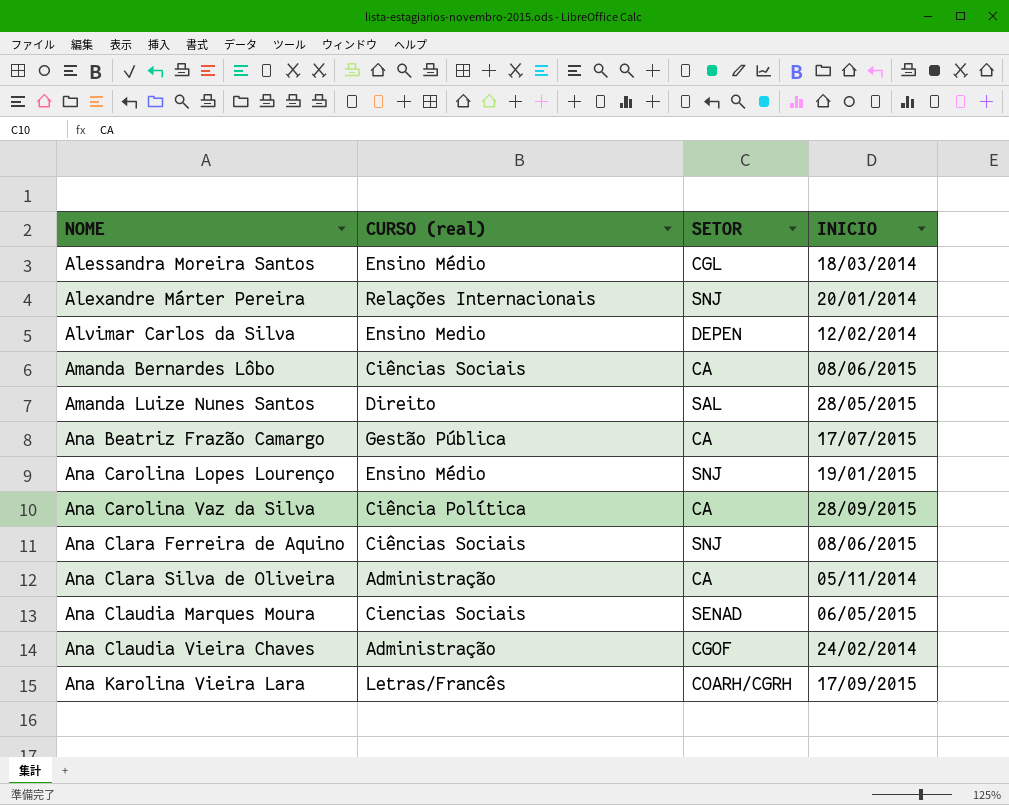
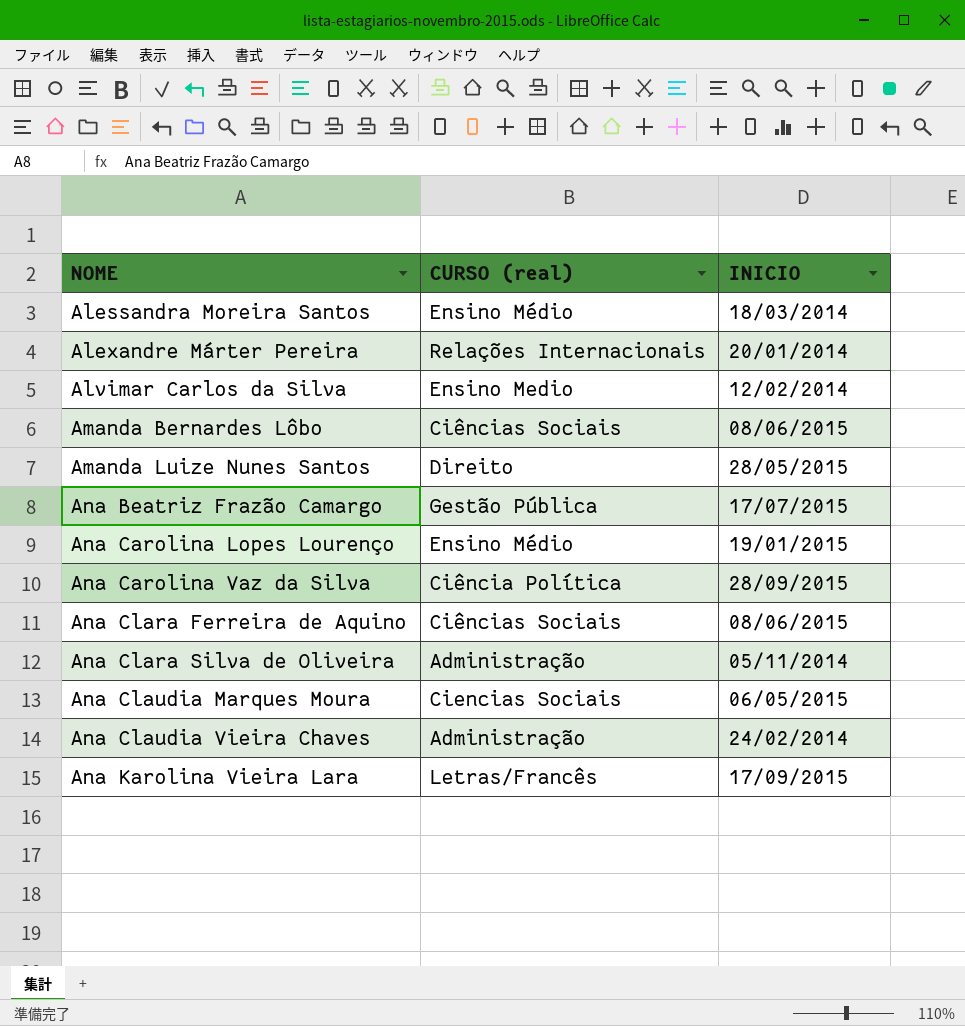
column SETOR | position: 3 -> none

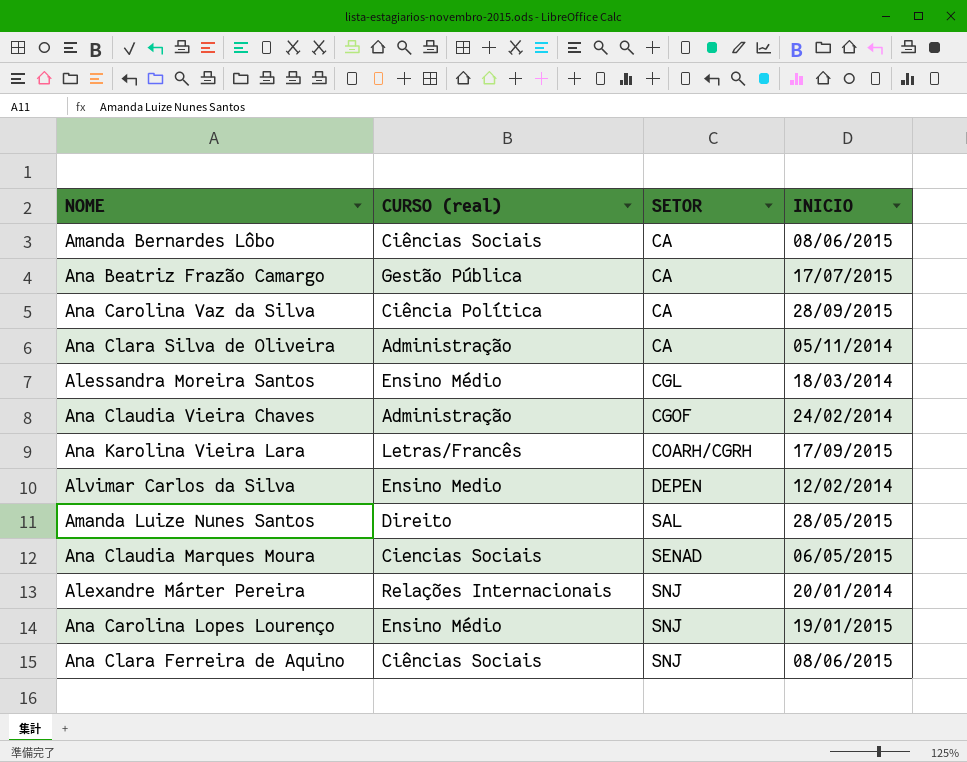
row order: NOME ascending -> SETOR ascending
column SETOR | position: none -> 3

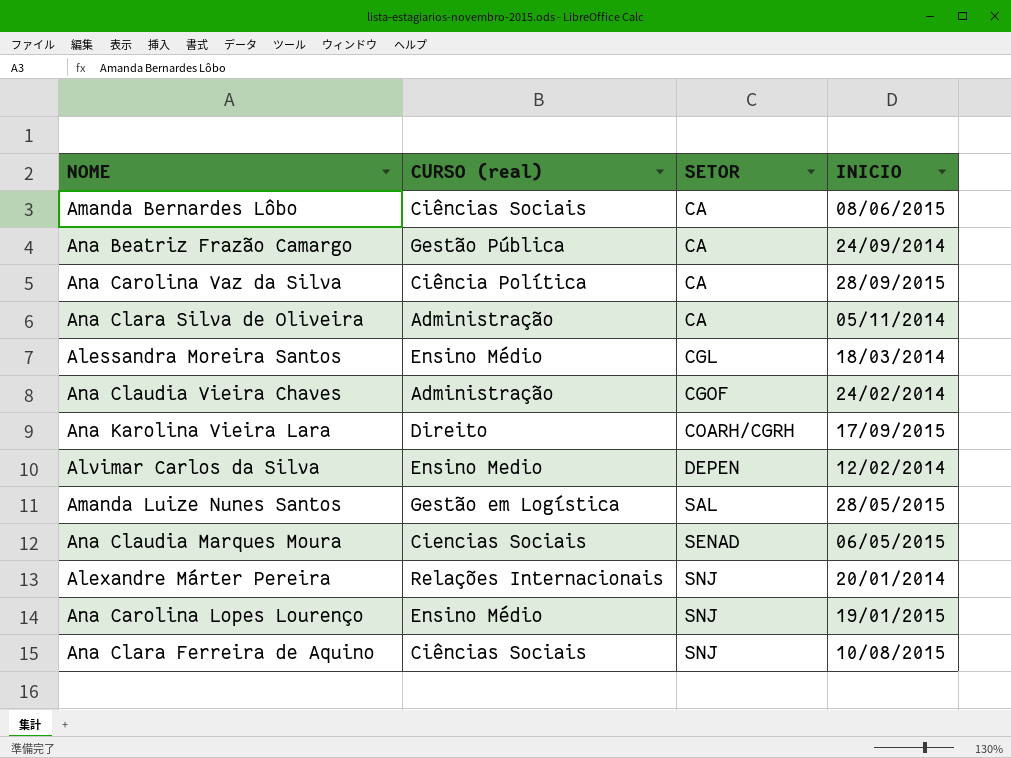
Ana Beatriz Frazão Camargo | INICIO: 17/07/2015 -> 24/09/2014
Ana Karolina Vieira Lara | CURSO (real): Letras/Francês -> Direito
Amanda Luize Nunes Santos | CURSO (real): Direito -> Gestão em Logística
Ana Clara Ferreira de Aquino | INICIO: 08/06/2015 -> 10/08/2015

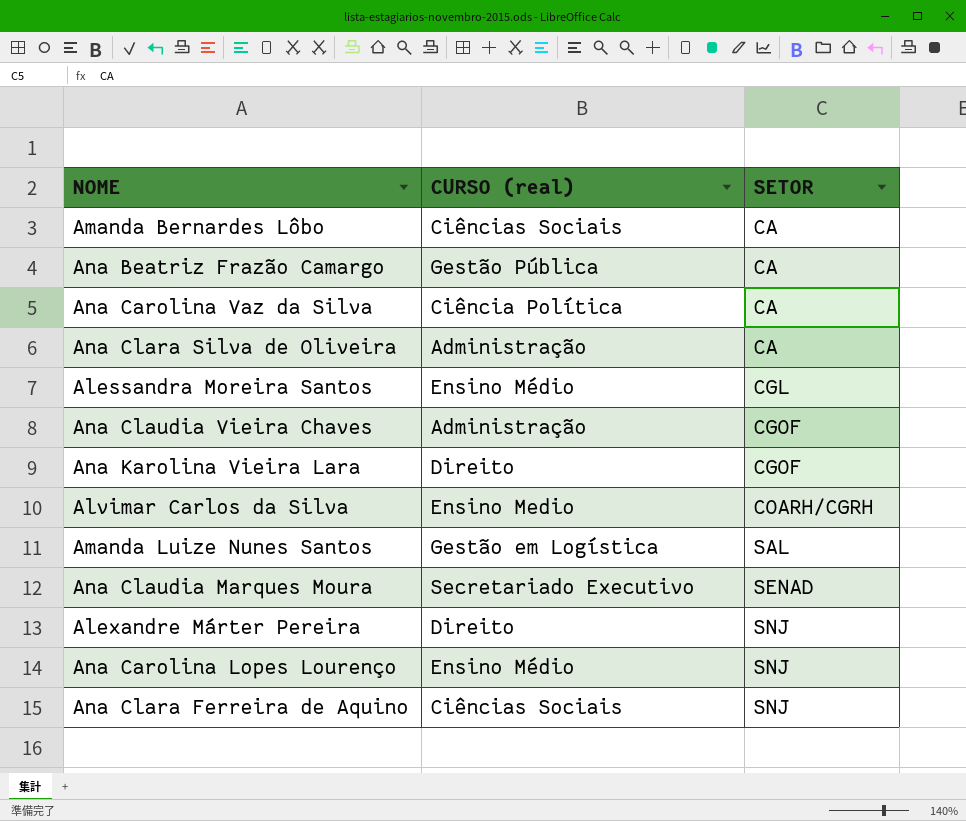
column INICIO | position: 4 -> none
Ana Karolina Vieira Lara | SETOR: COARH/CGRH -> CGOF
Alvimar Carlos da Silva | SETOR: DEPEN -> COARH/CGRH
Ana Claudia Marques Moura | CURSO (real): Ciencias Sociais -> Secretariado Executivo
Alexandre Márter Pereira | CURSO (real): Relações Internacionais -> Direito

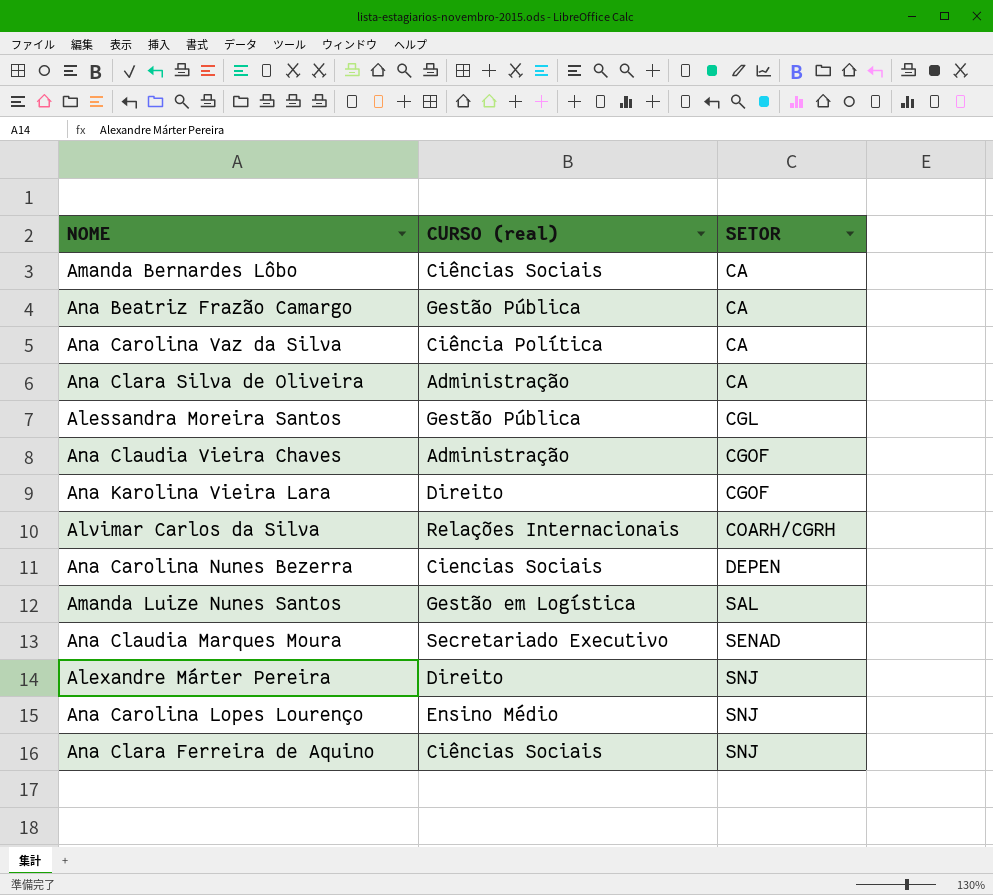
Alessandra Moreira Santos | CURSO (real): Ensino Médio -> Gestão Pública
Alvimar Carlos da Silva | CURSO (real): Ensino Medio -> Relações Internacionais
row Ana Carolina Nunes Bezerra: none -> Ciencias Sociais | DEPEN

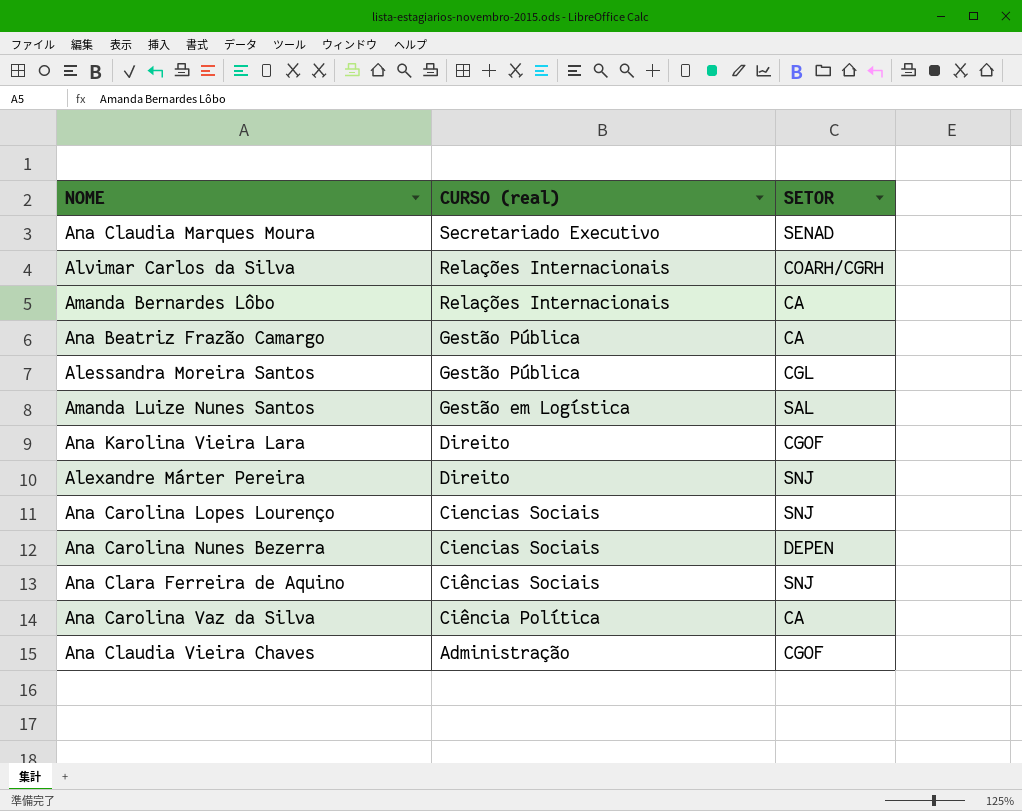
row order: SETOR ascending -> CURSO (real) descending
row Ana Clara Silva de Oliveira: Administração | CA -> none
Amanda Bernardes Lôbo | CURSO (real): Ciências Sociais -> Relações Internacionais
Ana Carolina Lopes Lourenço | CURSO (real): Ensino Médio -> Ciencias Sociais

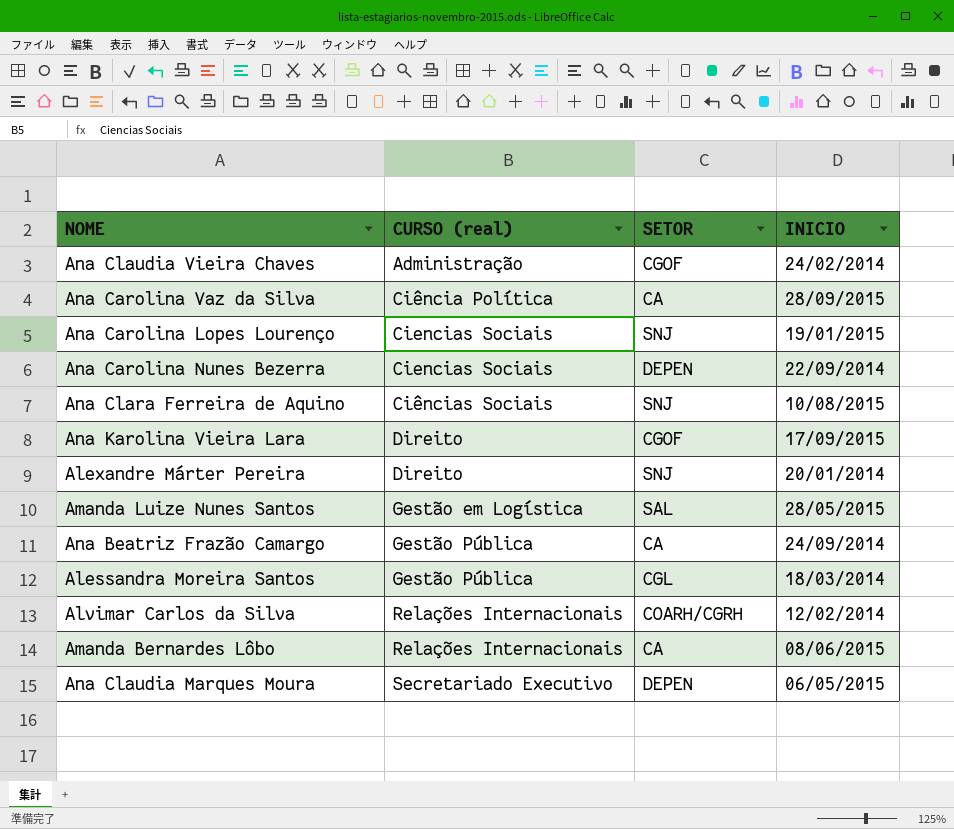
row order: CURSO (real) descending -> CURSO (real) ascending
column INICIO | position: none -> 4
Ana Claudia Marques Moura | SETOR: SENAD -> DEPEN

